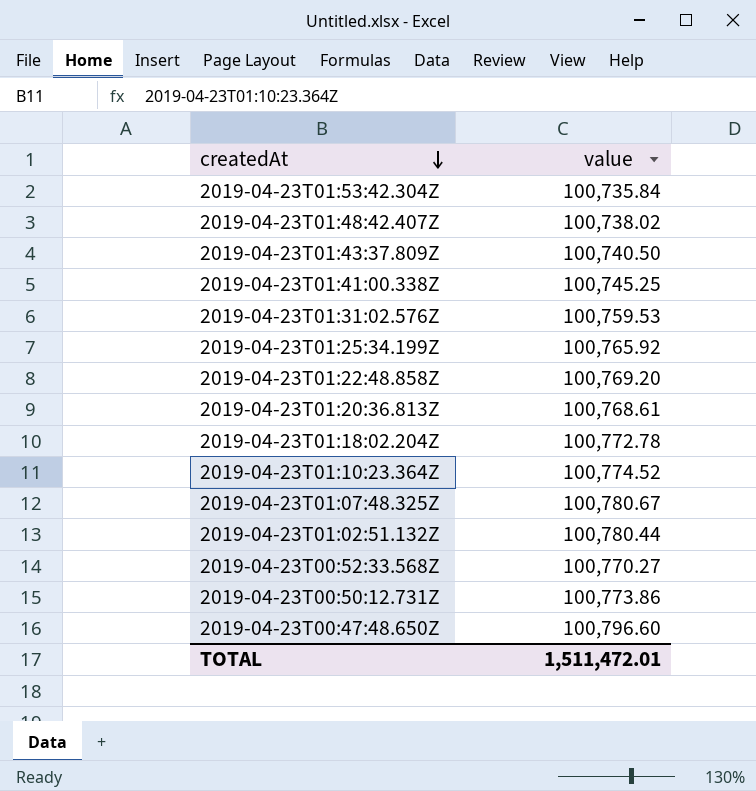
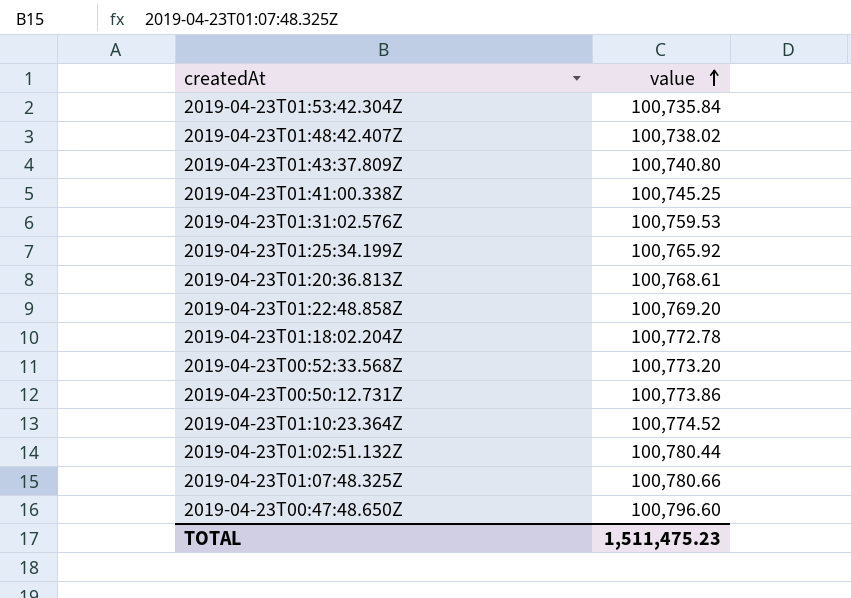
row order: createdAt descending -> value ascending
2019-04-23T01:43:37.809Z | value: 100,740.50 -> 100,740.80
2019-04-23T00:52:33.568Z | value: 100,770.27 -> 100,773.20
2019-04-23T01:07:48.325Z | value: 100,780.67 -> 100,780.66
TOTAL | value: 1,511,472.01 -> 1,511,475.23

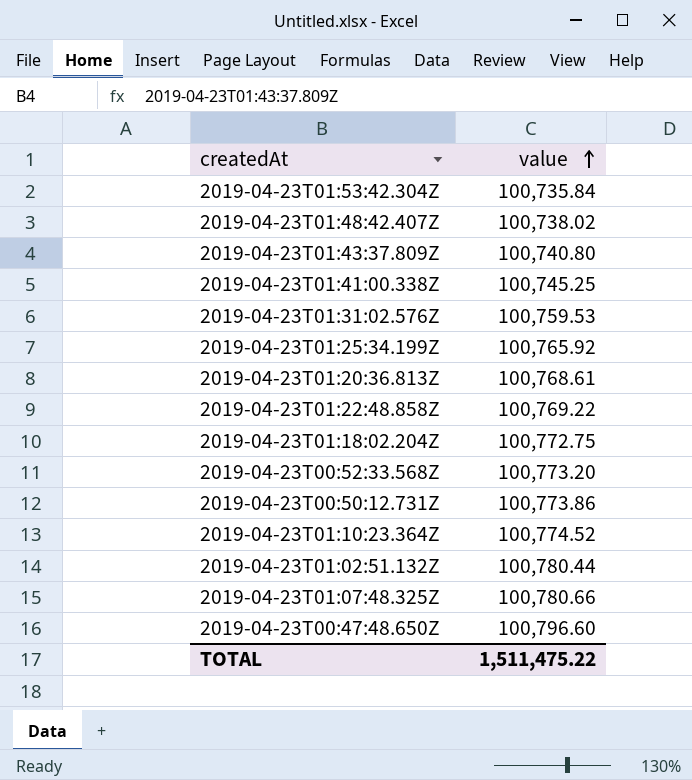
2019-04-23T01:22:48.858Z | value: 100,769.20 -> 100,769.22
2019-04-23T01:18:02.204Z | value: 100,772.78 -> 100,772.75
TOTAL | value: 1,511,475.23 -> 1,511,475.22

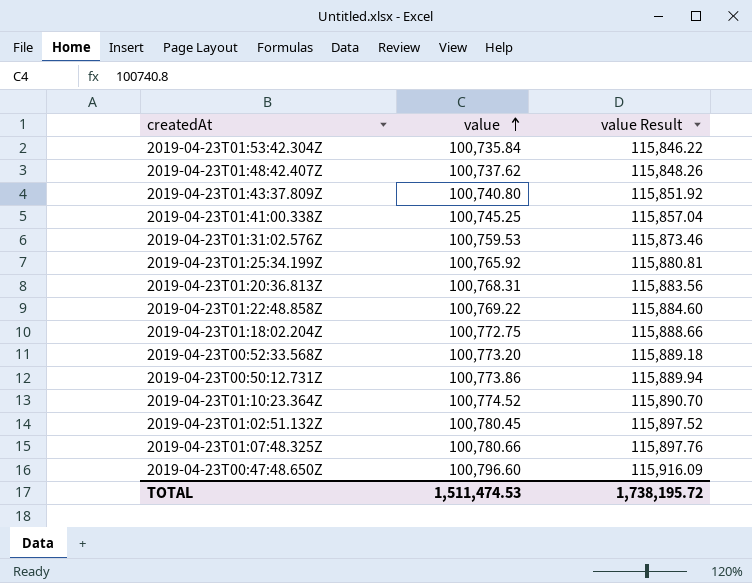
column value Result | formula: none -> [value] * 1.15
2019-04-23T01:48:42.407Z | value: 100,738.02 -> 100,737.62
2019-04-23T01:20:36.813Z | value: 100,768.61 -> 100,768.31
2019-04-23T01:02:51.132Z | value: 100,780.44 -> 100,780.45
TOTAL | value: 1,511,475.22 -> 1,511,474.53

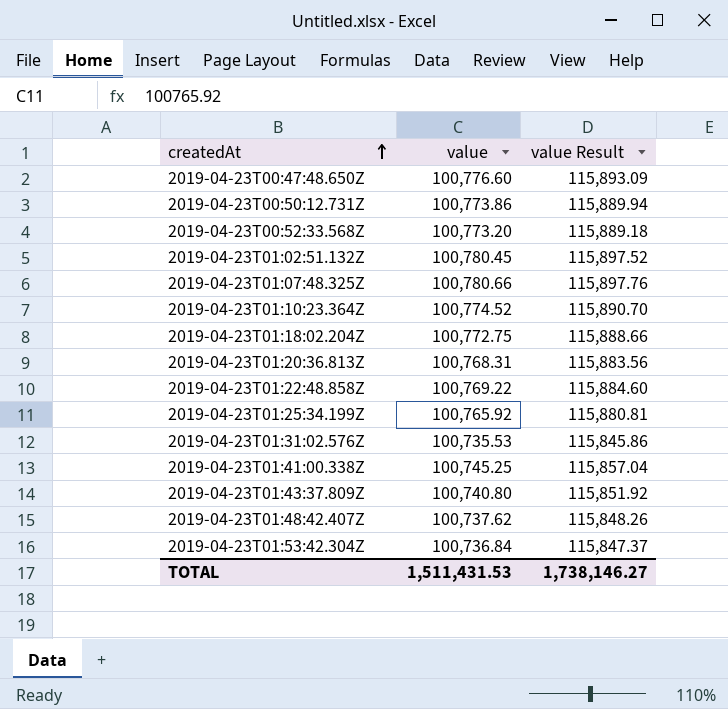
row order: value ascending -> createdAt ascending
2019-04-23T00:47:48.650Z | value: 100,796.60 -> 100,776.60
2019-04-23T00:47:48.650Z | value Result: 115,916.09 -> 115,893.09
2019-04-23T01:31:02.576Z | value: 100,759.53 -> 100,735.53
2019-04-23T01:31:02.576Z | value Result: 115,873.46 -> 115,845.86
2019-04-23T01:53:42.304Z | value: 100,735.84 -> 100,736.84
2019-04-23T01:53:42.304Z | value Result: 115,846.22 -> 115,847.37
TOTAL | value: 1,511,474.53 -> 1,511,431.53
TOTAL | value Result: 1,738,195.72 -> 1,738,146.27

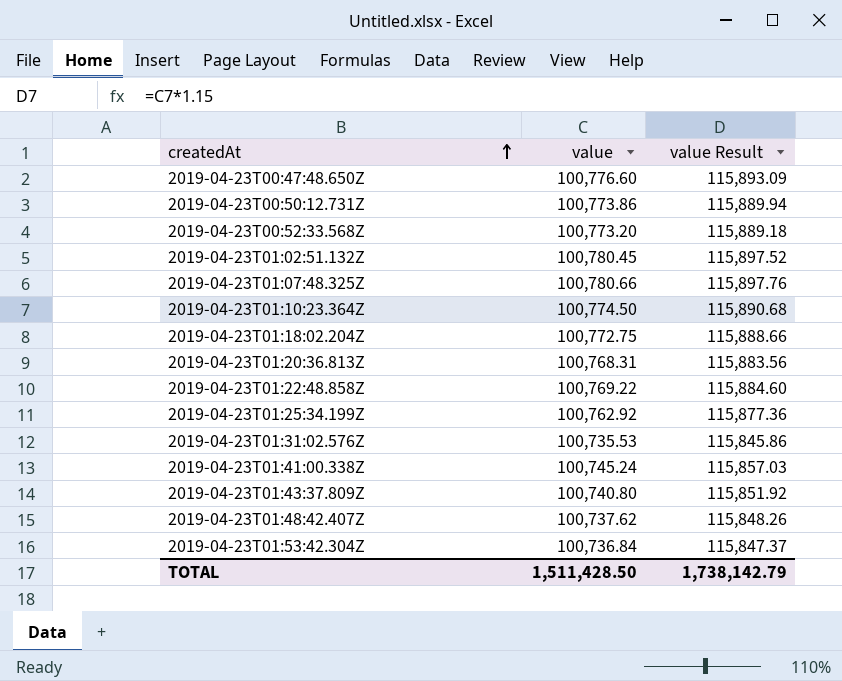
2019-04-23T01:10:23.364Z | value: 100,774.52 -> 100,774.50
2019-04-23T01:10:23.364Z | value Result: 115,890.70 -> 115,890.68
2019-04-23T01:25:34.199Z | value: 100,765.92 -> 100,762.92
2019-04-23T01:25:34.199Z | value Result: 115,880.81 -> 115,877.36
2019-04-23T01:41:00.338Z | value: 100,745.25 -> 100,745.24
2019-04-23T01:41:00.338Z | value Result: 115,857.04 -> 115,857.03
TOTAL | value: 1,511,431.53 -> 1,511,428.50
TOTAL | value Result: 1,738,146.27 -> 1,738,142.79

